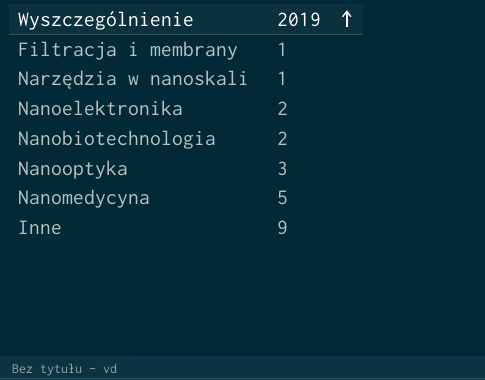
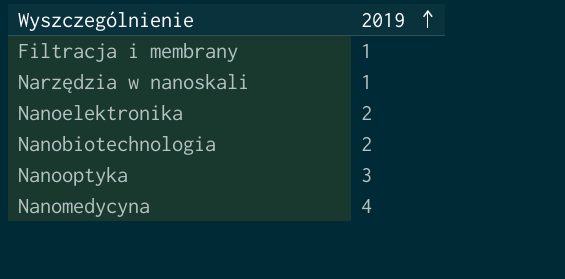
row Inne: 9 -> none
Nanomedycyna | 2019: 5 -> 4

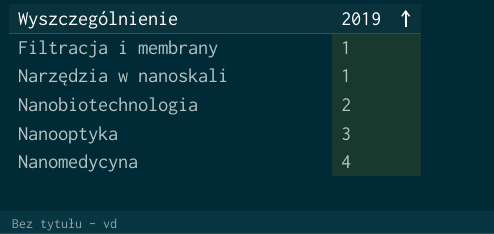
row Nanoelektronika: 2 -> none

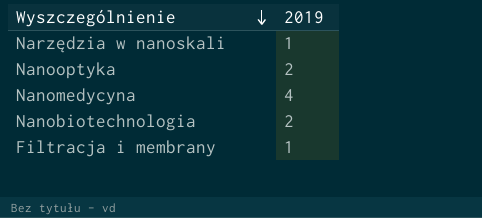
row order: 2019 ascending -> Wyszczególnienie descending
Nanooptyka | 2019: 3 -> 2

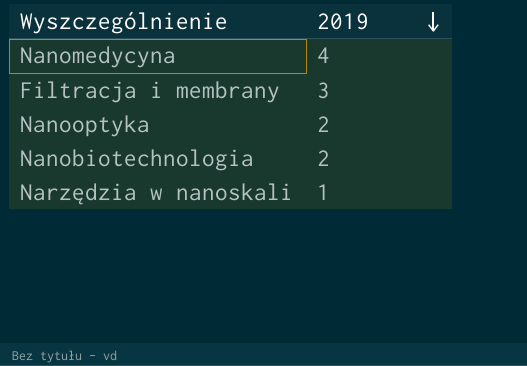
row order: Wyszczególnienie descending -> 2019 descending
Filtracja i membrany | 2019: 1 -> 3

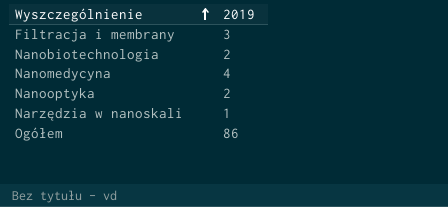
row order: 2019 descending -> Wyszczególnienie ascending
row Ogółem: none -> 86

